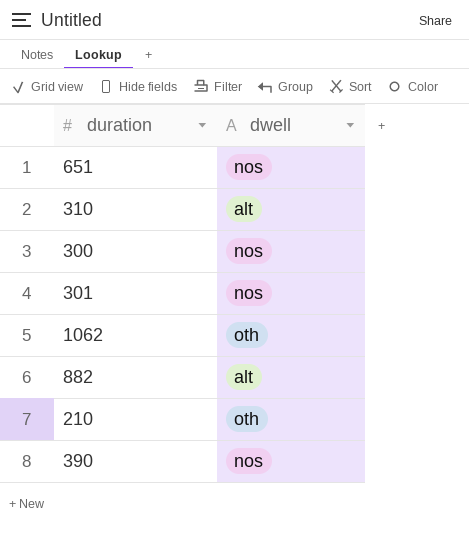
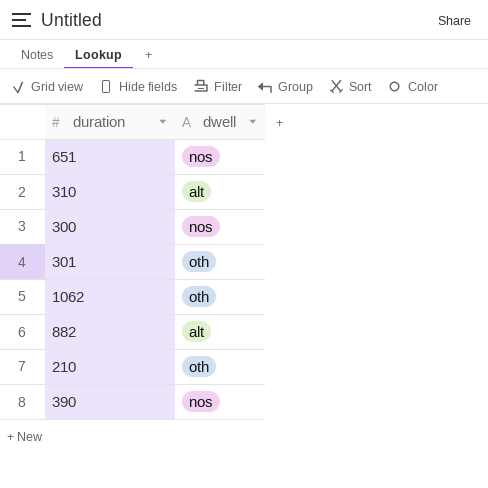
301 | dwell: nos -> oth

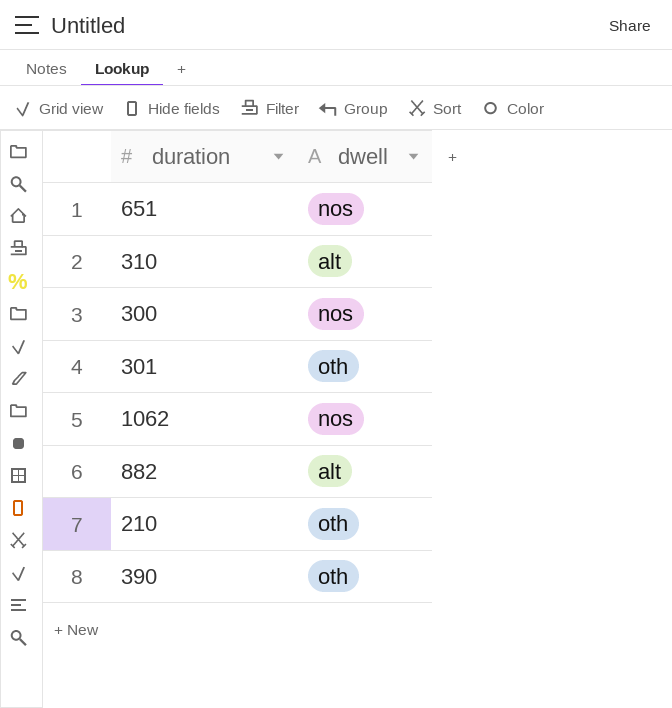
1062 | dwell: oth -> nos
390 | dwell: nos -> oth

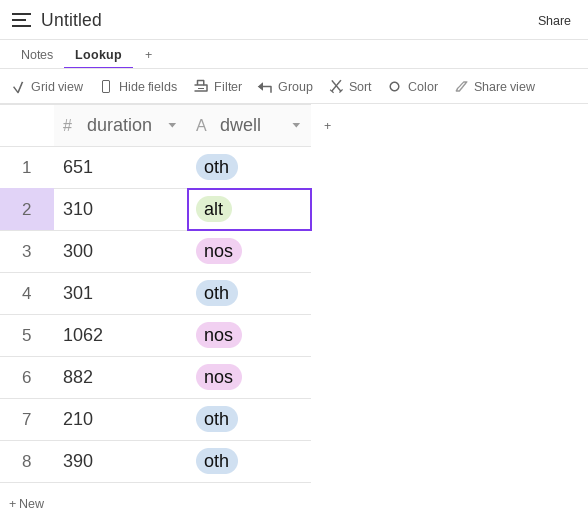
651 | dwell: nos -> oth
882 | dwell: alt -> nos

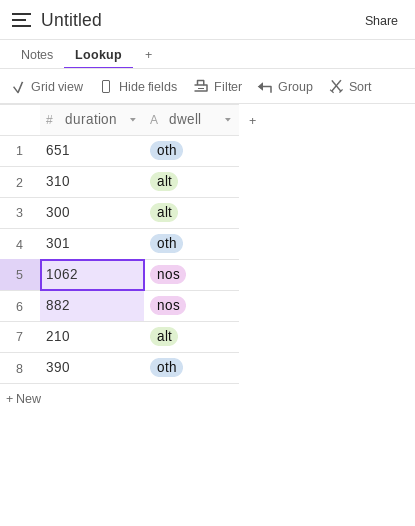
300 | dwell: nos -> alt
210 | dwell: oth -> alt

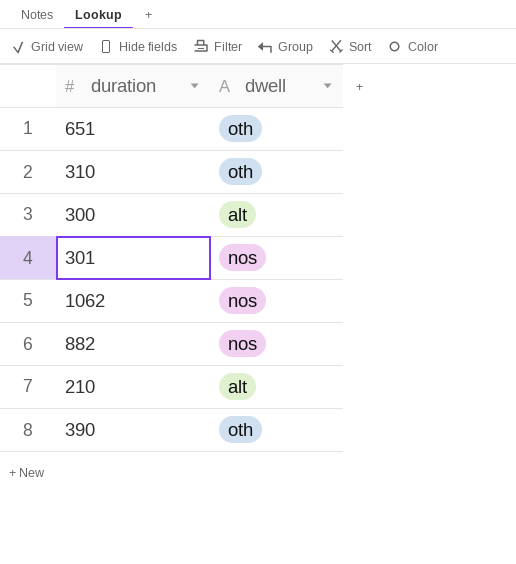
310 | dwell: alt -> oth
301 | dwell: oth -> nos

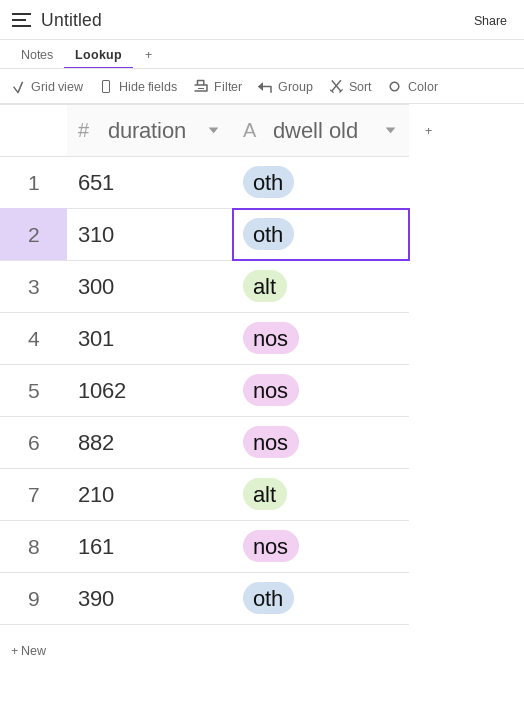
column name: dwell -> dwell old
row 161: none -> nos

